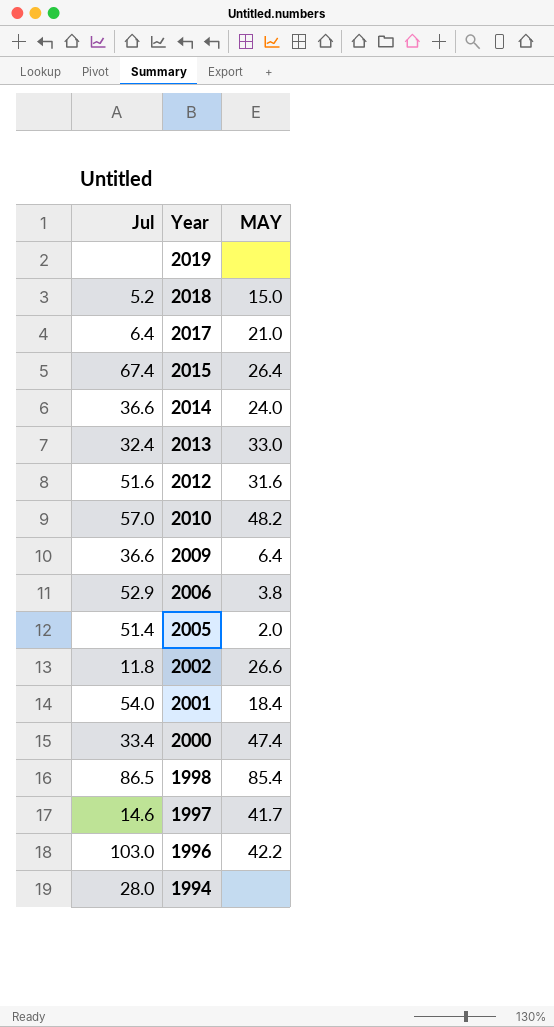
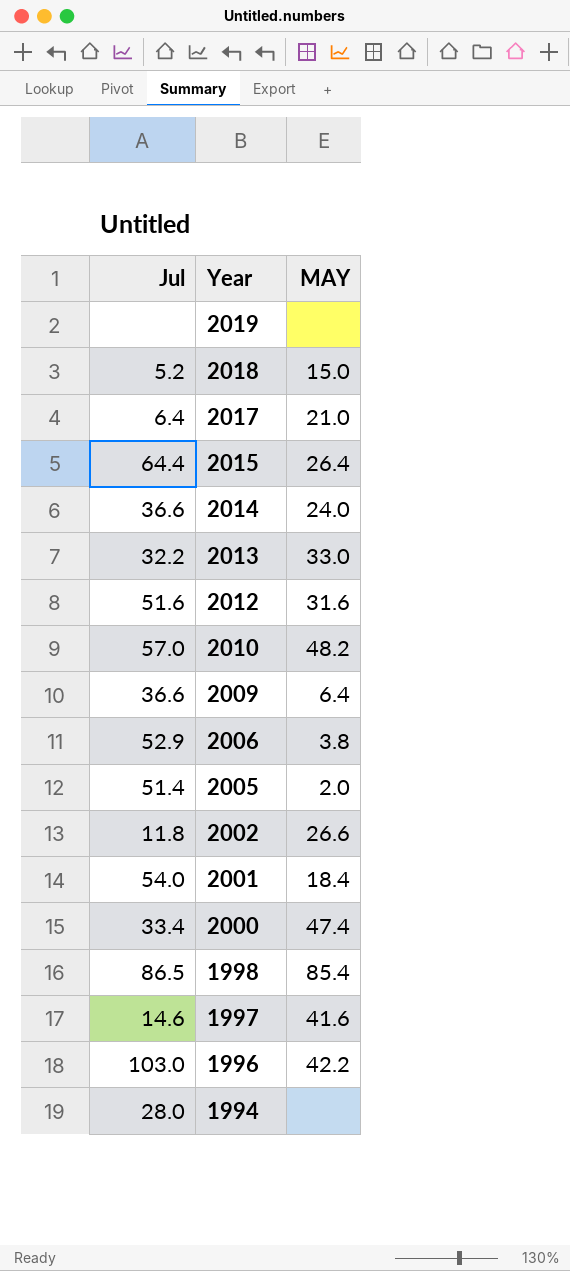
2015 | Jul: 67.4 -> 64.4
2013 | Jul: 32.4 -> 32.2
1997 | MAY: 41.7 -> 41.6

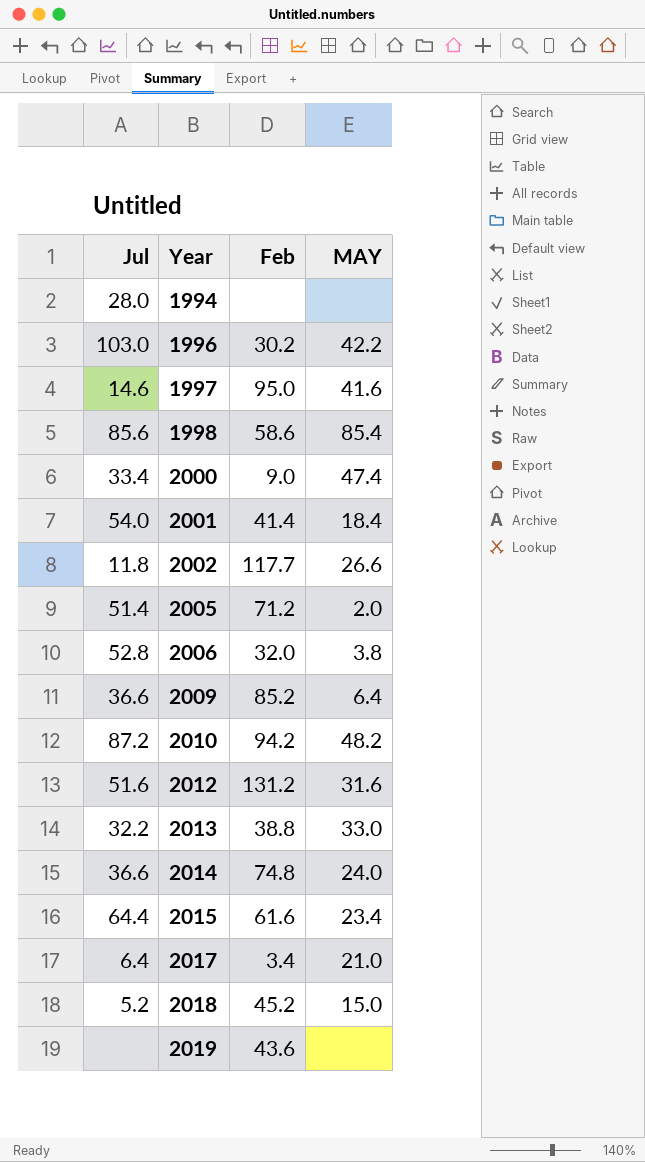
row order: Year descending -> Year ascending
column Feb | position: none -> 3
1998 | Jul: 86.5 -> 85.6
2006 | Jul: 52.9 -> 52.8
2010 | Jul: 57.0 -> 87.2
2015 | MAY: 26.4 -> 23.4

